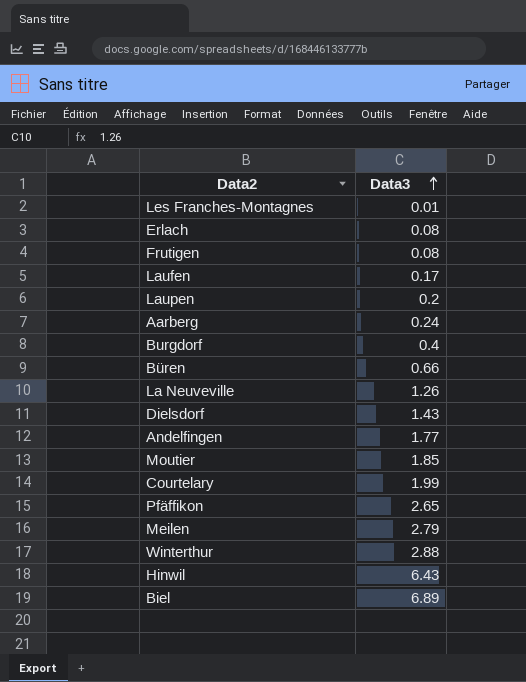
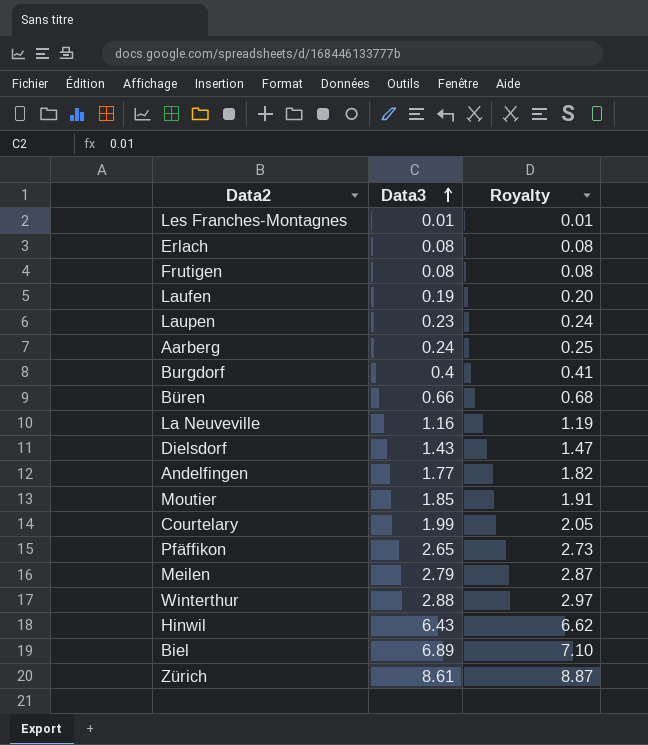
column Royalty | formula: none -> [Data3] * 1.03
Laufen | Data3: 0.17 -> 0.19
Laupen | Data3: 0.2 -> 0.23
La Neuveville | Data3: 1.26 -> 1.16
row Zürich: none -> 8.61 | 8.87

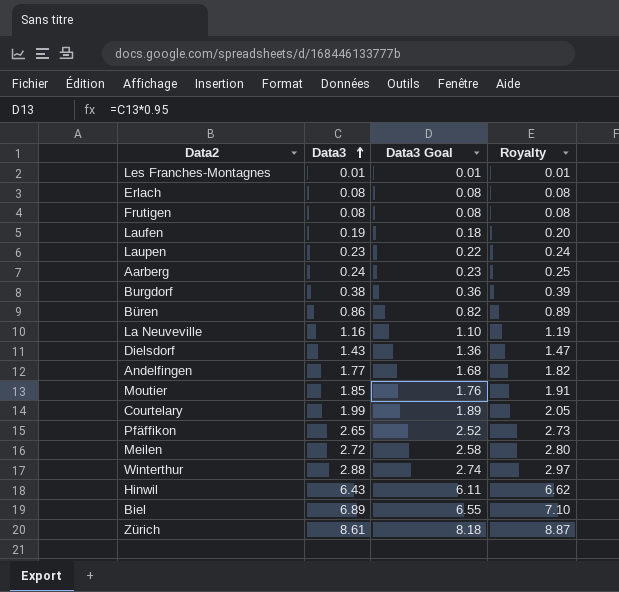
column Data3 Goal | formula: none -> [Data3] * 0.95
Burgdorf | Data3: 0.4 -> 0.38
Burgdorf | Royalty: 0.41 -> 0.39
Büren | Data3: 0.66 -> 0.86
Büren | Royalty: 0.68 -> 0.89
Meilen | Data3: 2.79 -> 2.72
Meilen | Royalty: 2.87 -> 2.80

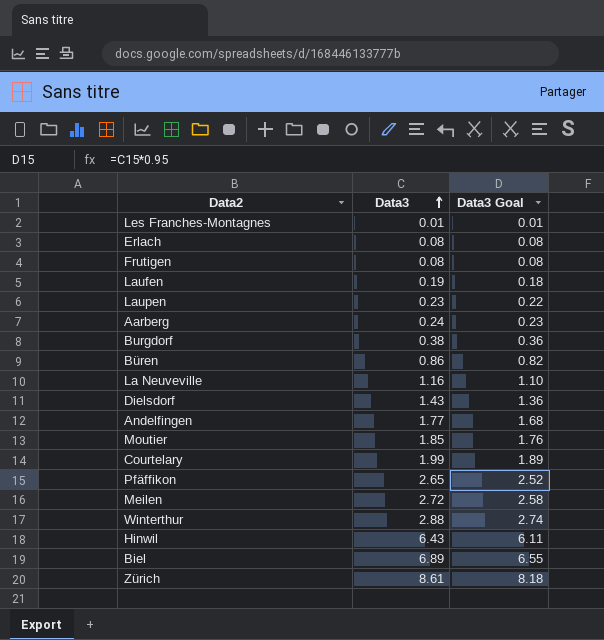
column Royalty | formula: [Data3] * 1.03 -> none

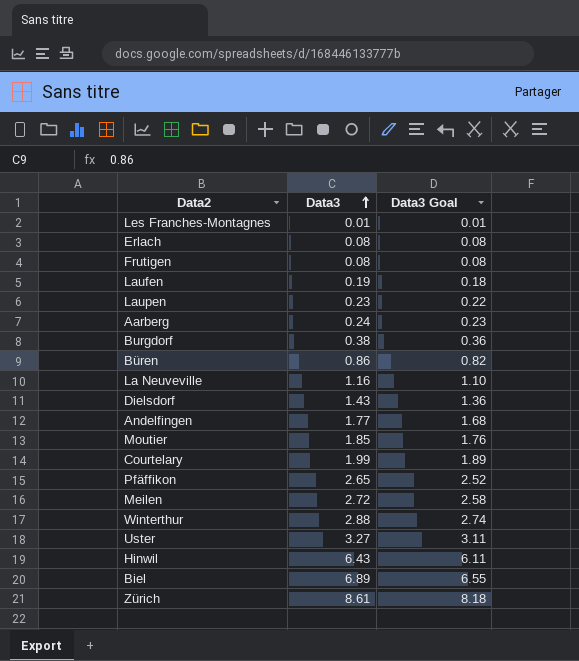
row Uster: none -> 3.27 | 3.11

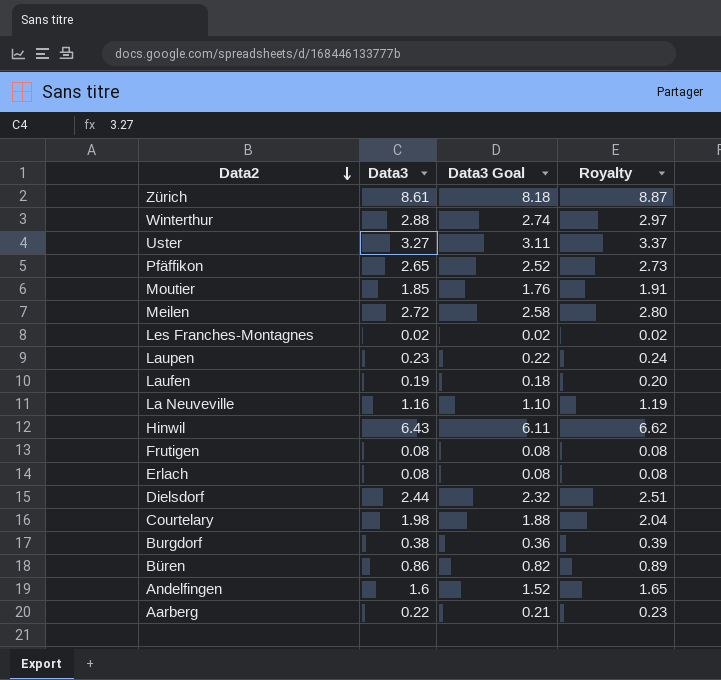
row order: Data3 ascending -> Data2 descending
column Royalty | formula: none -> [Data3] * 1.03
row Biel: 6.89 | 6.55 -> none
Les Franches-Montagnes | Data3: 0.01 -> 0.02
Les Franches-Montagnes | Data3 Goal: 0.01 -> 0.02
Dielsdorf | Data3: 1.43 -> 2.44
Dielsdorf | Data3 Goal: 1.36 -> 2.32
Courtelary | Data3: 1.99 -> 1.98
Courtelary | Data3 Goal: 1.89 -> 1.88
Andelfingen | Data3: 1.77 -> 1.6
Andelfingen | Data3 Goal: 1.68 -> 1.52
Aarberg | Data3: 0.24 -> 0.22
Aarberg | Data3 Goal: 0.23 -> 0.21

